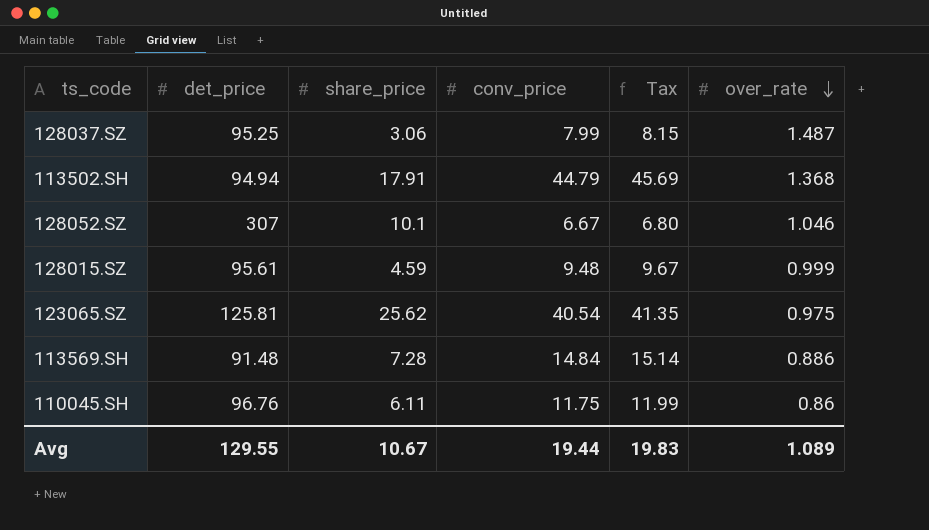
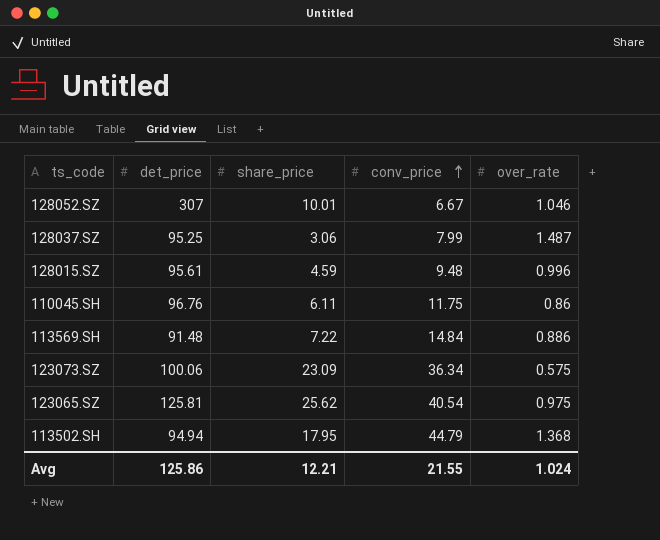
row order: over_rate descending -> conv_price ascending
column Tax | formula: [conv_price] * 1.02 -> none
128052.SZ | share_price: 10.1 -> 10.01
128015.SZ | over_rate: 0.999 -> 0.996
113569.SH | share_price: 7.28 -> 7.22
row 123073.SZ: none -> 100.06 | 23.09 | 36.34 | 0.575
113502.SH | share_price: 17.91 -> 17.95
Avg | det_price: 129.55 -> 125.86
Avg | share_price: 10.67 -> 12.21
Avg | conv_price: 19.44 -> 21.55
Avg | over_rate: 1.089 -> 1.024

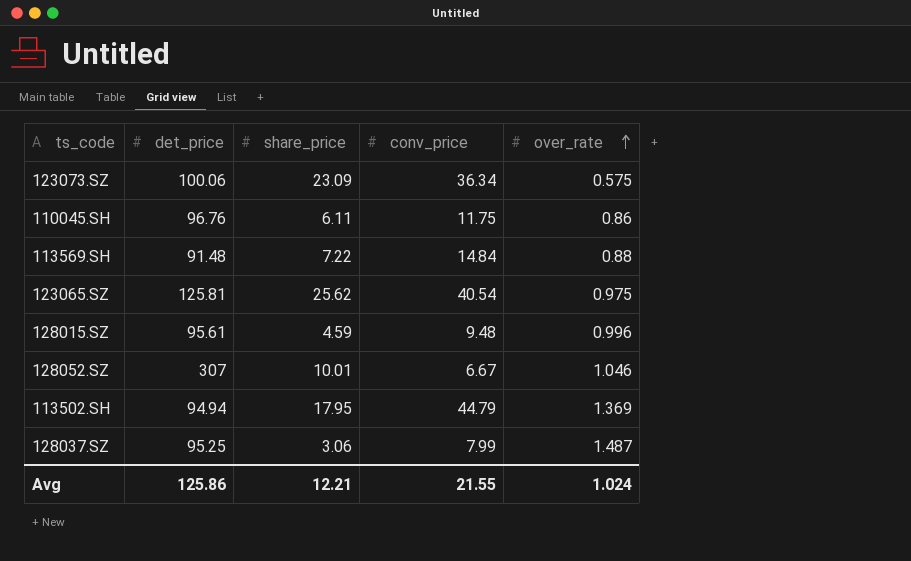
row order: conv_price ascending -> over_rate ascending
113569.SH | over_rate: 0.886 -> 0.88
113502.SH | over_rate: 1.368 -> 1.369

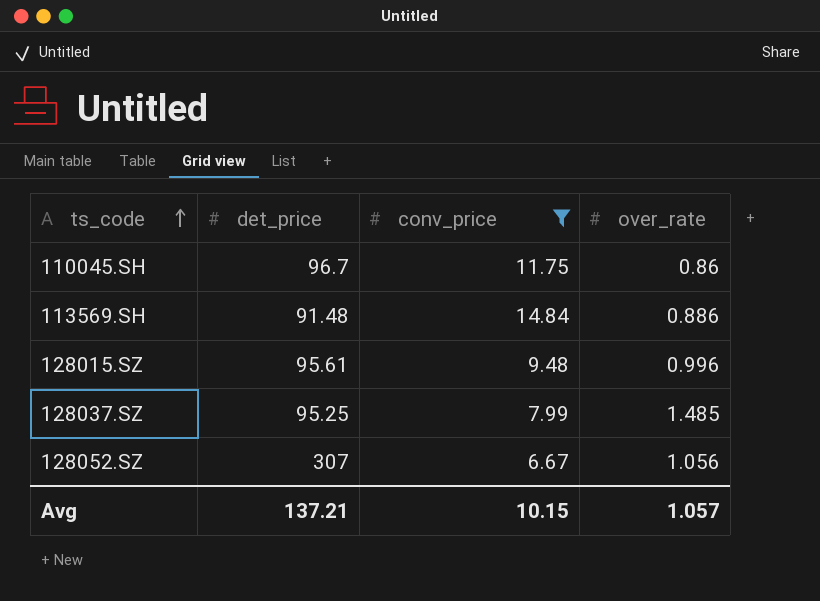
filter: none -> conv_price <= 14.84
row order: over_rate ascending -> ts_code ascending
column share_price | position: 3 -> none
110045.SH | det_price: 96.76 -> 96.7
113569.SH | over_rate: 0.88 -> 0.886
128037.SZ | over_rate: 1.487 -> 1.485
128052.SZ | over_rate: 1.046 -> 1.056
Avg | det_price: 125.86 -> 137.21
Avg | conv_price: 21.55 -> 10.15
Avg | over_rate: 1.024 -> 1.057

